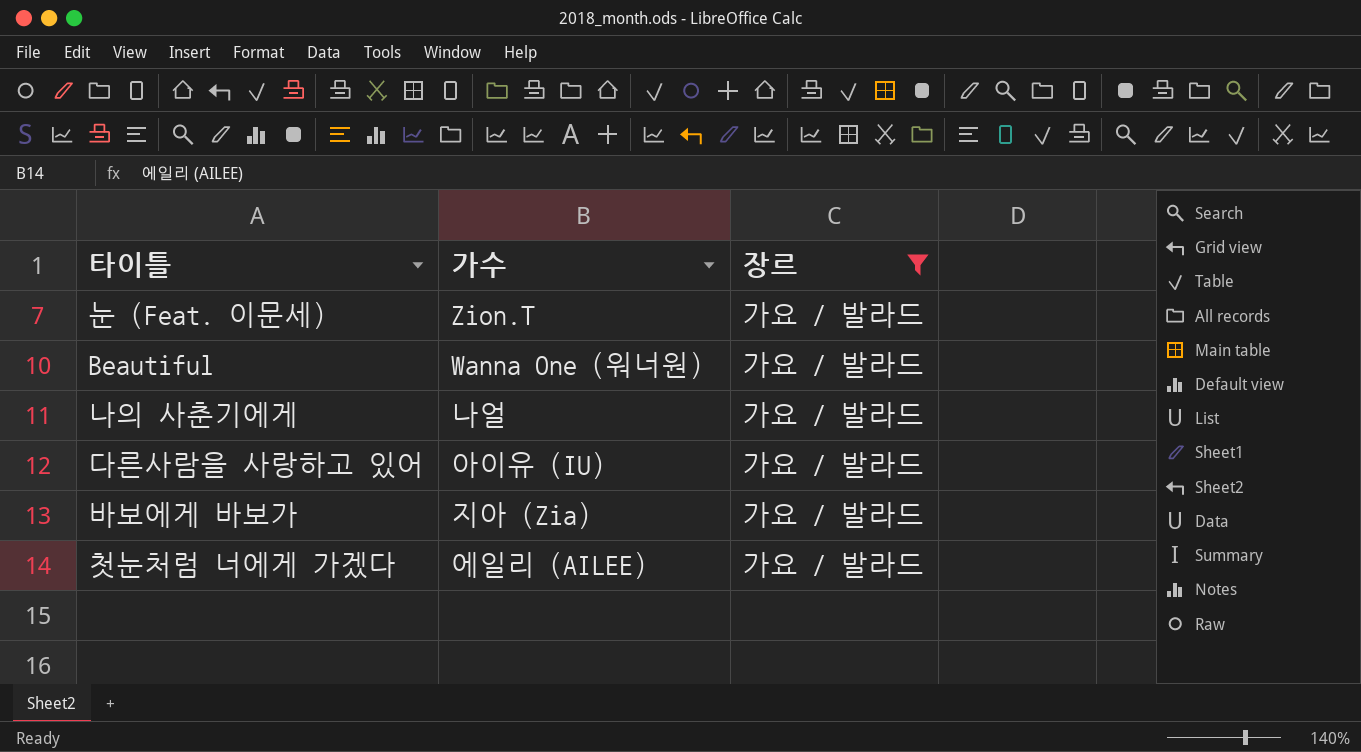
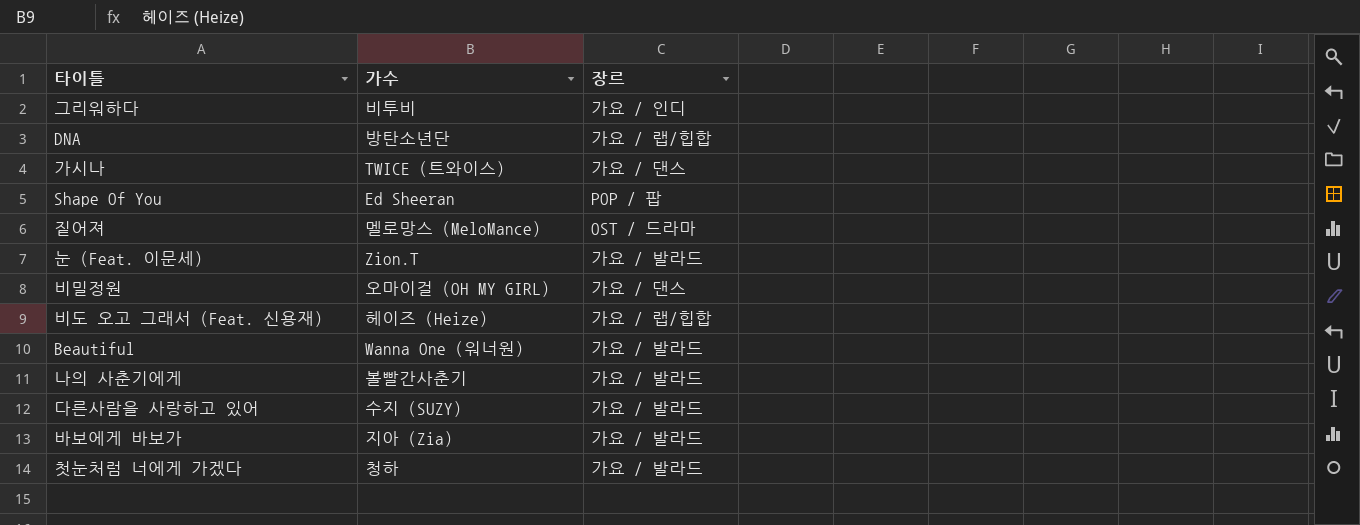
filter: 장르 = 가요 / 발라드 -> none
나의 사춘기에게 | 가수: 나얼 -> 볼빨간사춘기
다른사람을 사랑하고 있어 | 가수: 아이유 (IU) -> 수지 (SUZY)
첫눈처럼 너에게 가겠다 | 가수: 에일리 (AILEE) -> 청하

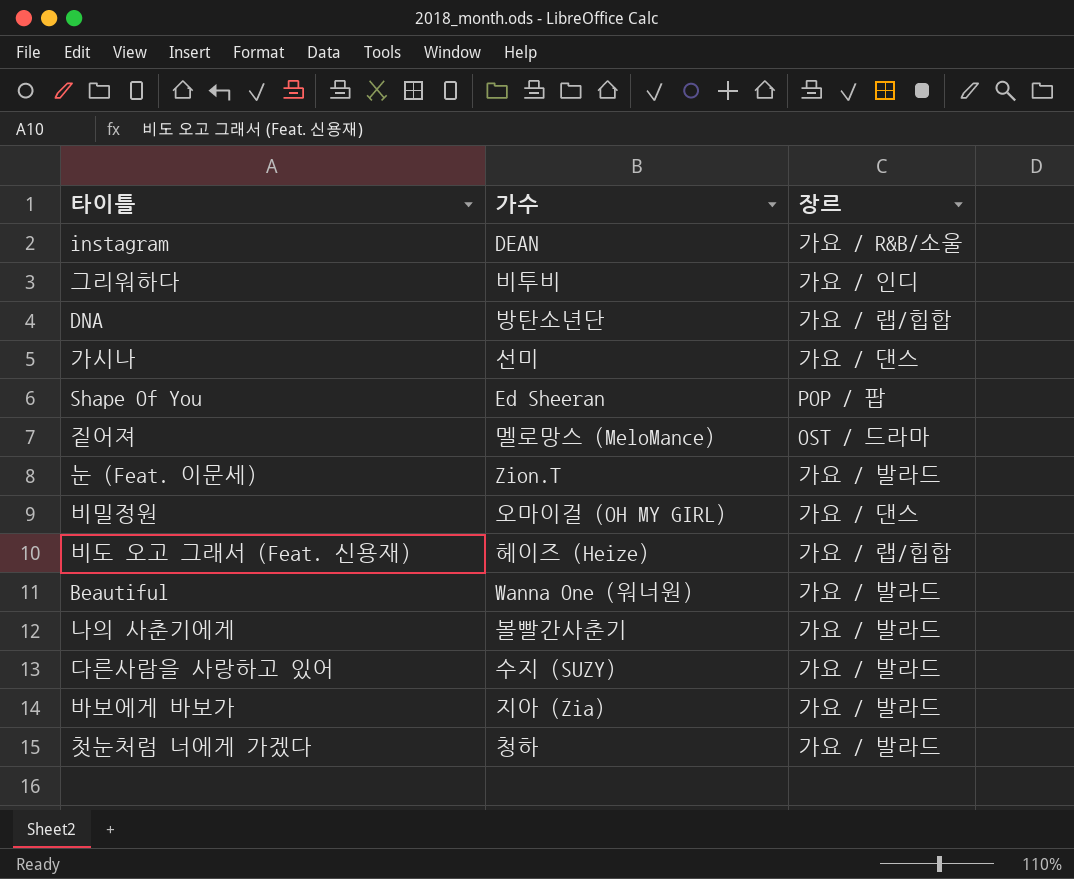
row instagram: none -> DEAN | 가요 / R&B/소울
가시나 | 가수: TWICE (트와이스) -> 선미

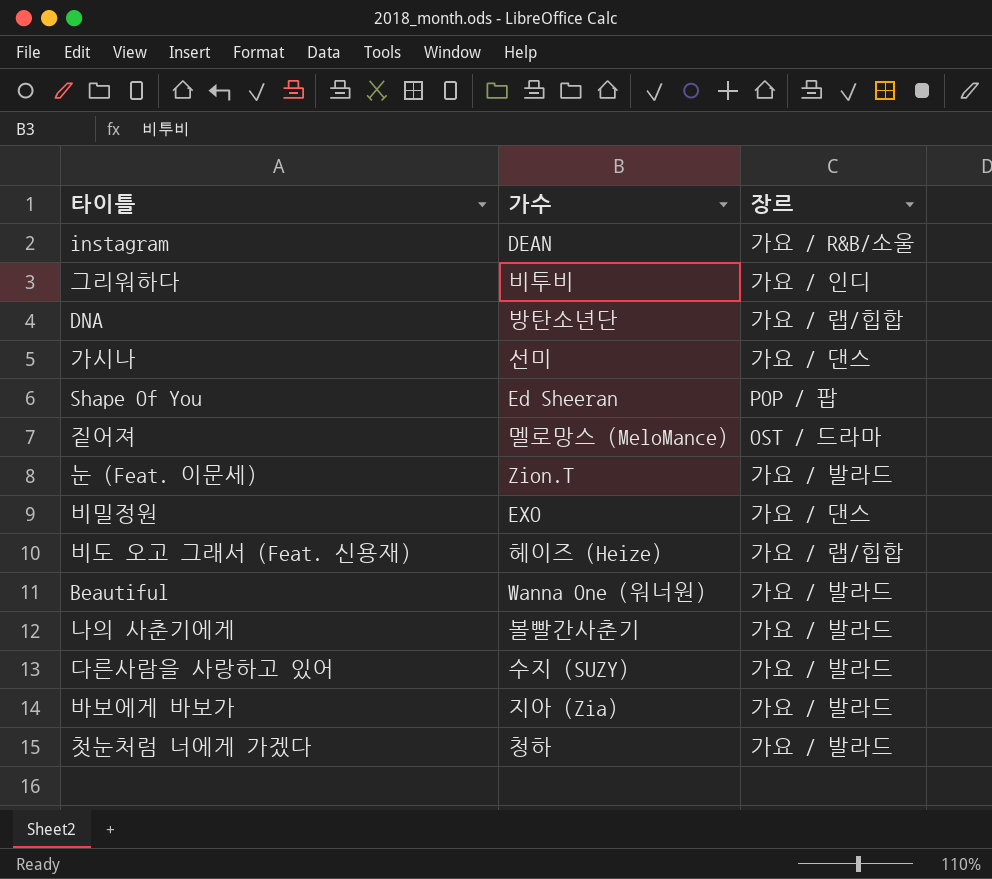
비밀정원 | 가수: 오마이걸 (OH MY GIRL) -> EXO

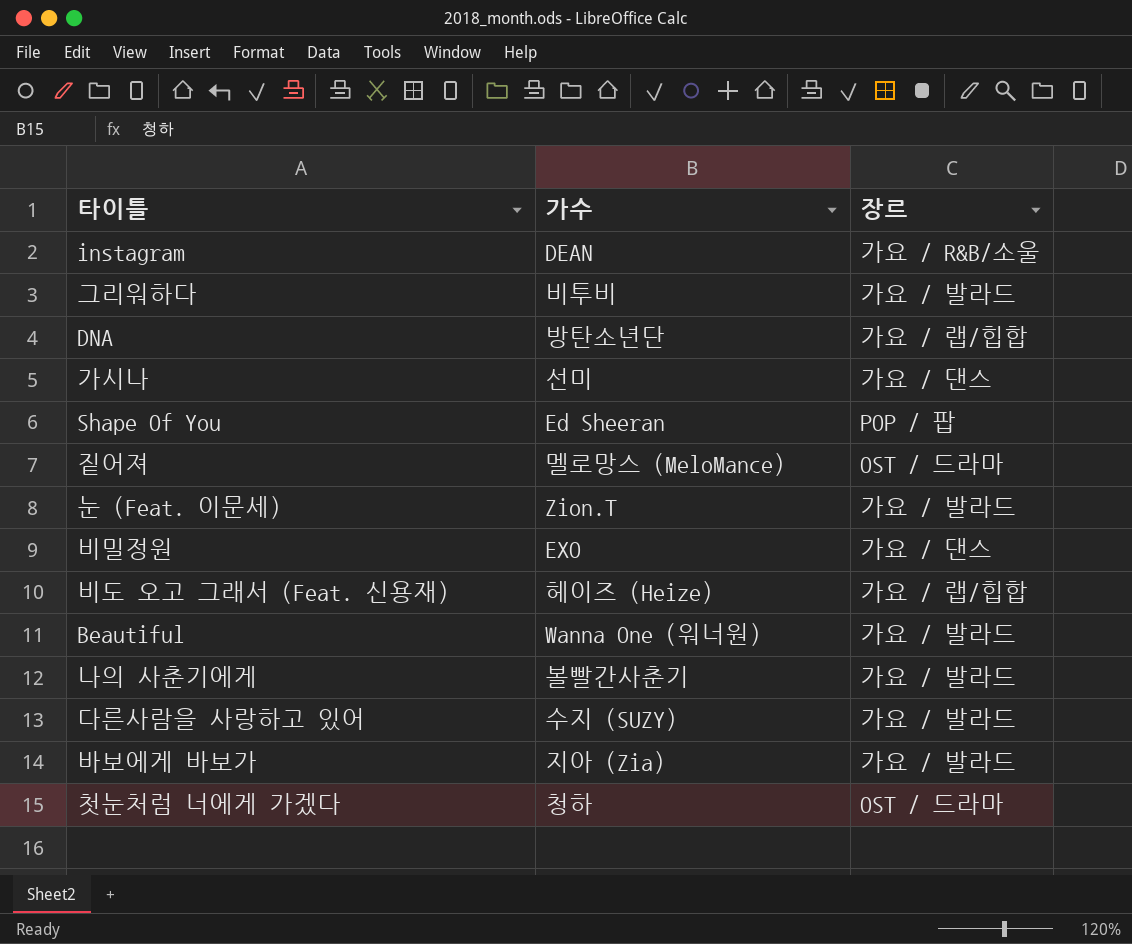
그리워하다 | 장르: 가요 / 인디 -> 가요 / 발라드
첫눈처럼 너에게 가겠다 | 장르: 가요 / 발라드 -> OST / 드라마

